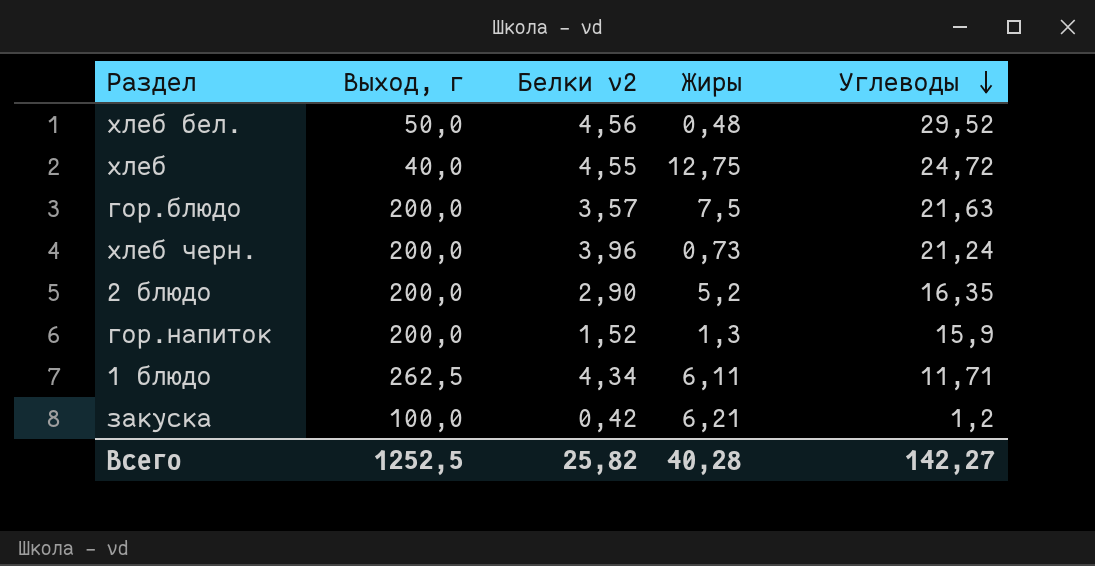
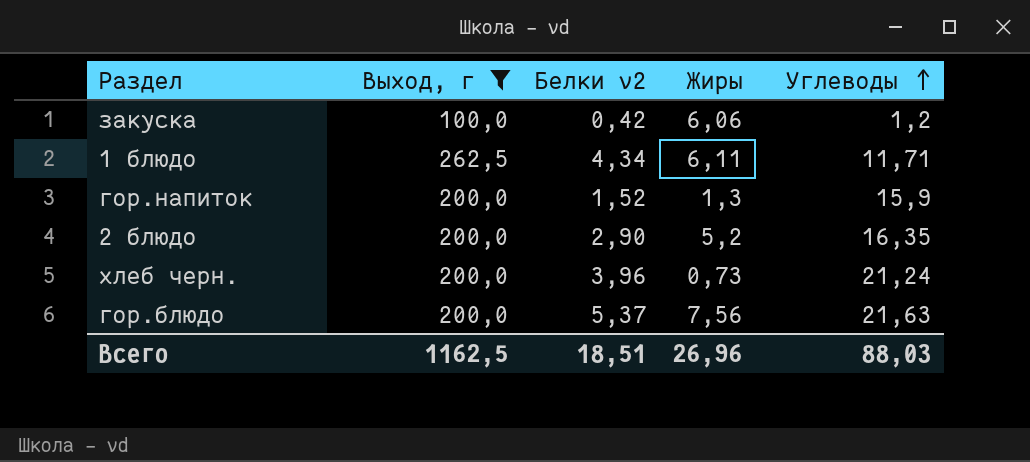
filter: none -> Выход, г >= 100,0
row order: Углеводы descending -> Углеводы ascending
закуска | Жиры: 6,21 -> 6,06
гор.блюдо | Белки v2: 3,57 -> 5,37
гор.блюдо | Жиры: 7,5 -> 7,56
Всего | Выход, г: 1252,5 -> 1162,5
Всего | Белки v2: 25,82 -> 18,51
Всего | Жиры: 40,28 -> 26,96
Всего | Углеводы: 142,27 -> 88,03

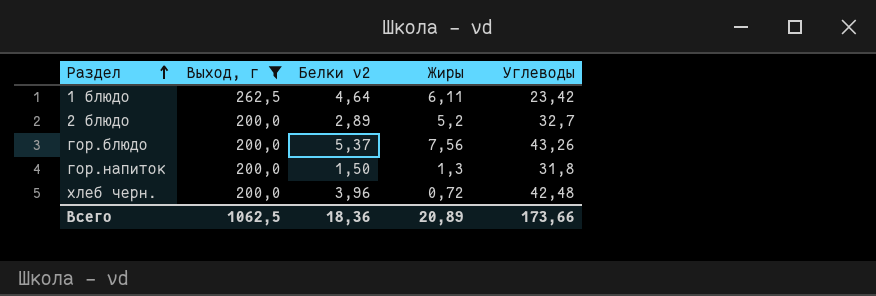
row order: Углеводы ascending -> Раздел ascending
row закуска: 100,0 | 0,42 | 6,06 | 1,2 -> none
1 блюдо | Белки v2: 4,34 -> 4,64
1 блюдо | Углеводы: 11,71 -> 23,42
2 блюдо | Белки v2: 2,90 -> 2,89
2 блюдо | Углеводы: 16,35 -> 32,7
гор.блюдо | Углеводы: 21,63 -> 43,26
гор.напиток | Белки v2: 1,52 -> 1,50
гор.напиток | Углеводы: 15,9 -> 31,8
хлеб черн. | Жиры: 0,73 -> 0,72
хлеб черн. | Углеводы: 21,24 -> 42,48
Всего | Выход, г: 1162,5 -> 1062,5
Всего | Белки v2: 18,51 -> 18,36
Всего | Жиры: 26,96 -> 20,89
Всего | Углеводы: 88,03 -> 173,66

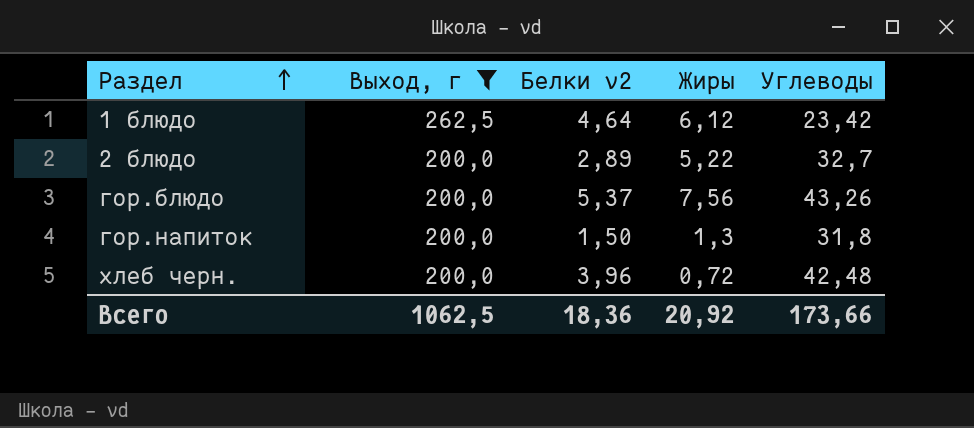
1 блюдо | Жиры: 6,11 -> 6,12
2 блюдо | Жиры: 5,2 -> 5,22
Всего | Жиры: 20,89 -> 20,92

